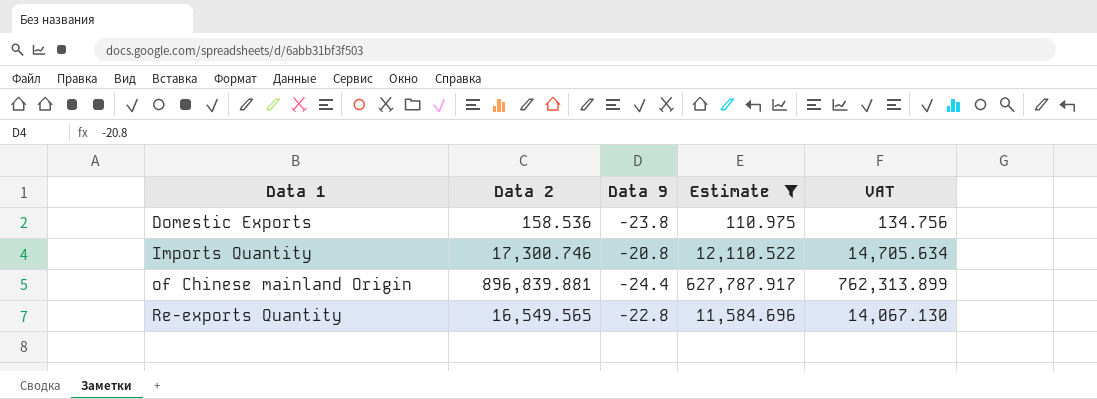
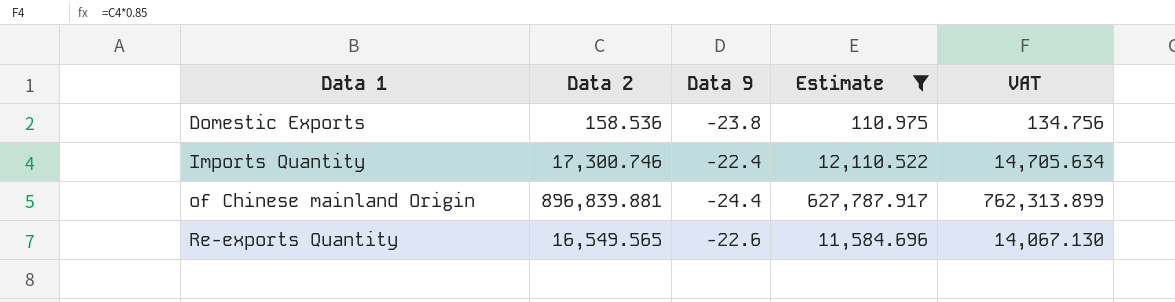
Imports Quantity | Data 9: -20.8 -> -22.4
Re-exports Quantity | Data 9: -22.8 -> -22.6

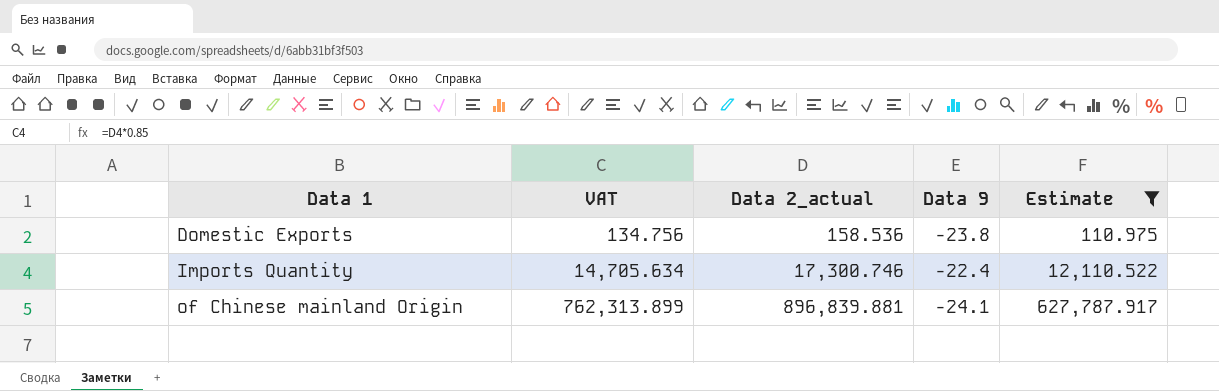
column VAT | position: 5 -> 2
column name: Data 2 -> Data 2_actual
row Re-exports Quantity: 16,549.565 | -22.6 | 11,584.696 | 14,067.130 -> none
of Chinese mainland Origin | Data 9: -24.4 -> -24.1

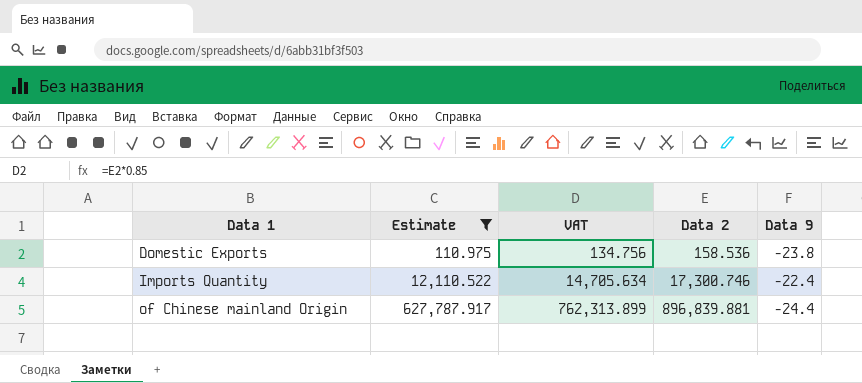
column Estimate | position: 5 -> 2
column name: Data 2_actual -> Data 2
of Chinese mainland Origin | Data 9: -24.1 -> -24.4

